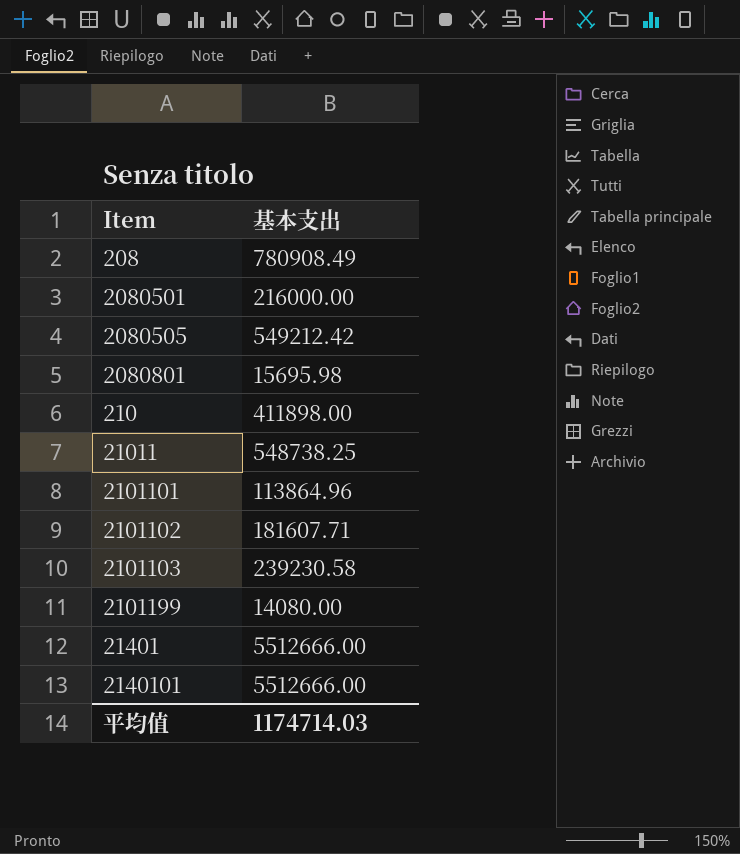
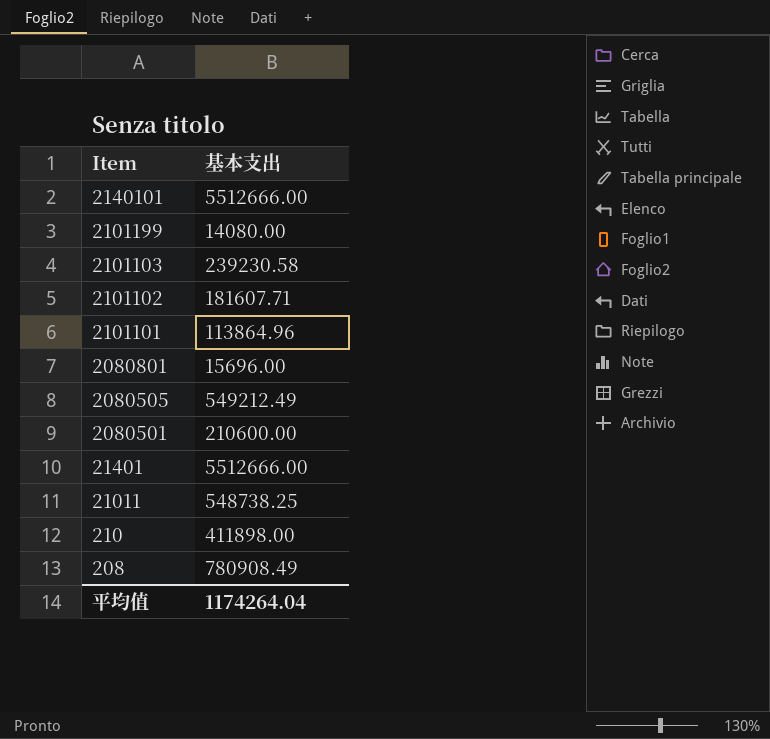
row order: none -> Item descending
2080801 | 基本支出: 15695.98 -> 15696.00
2080505 | 基本支出: 549212.42 -> 549212.49
2080501 | 基本支出: 216000.00 -> 210600.00
平均值 | 基本支出: 1174714.03 -> 1174264.04

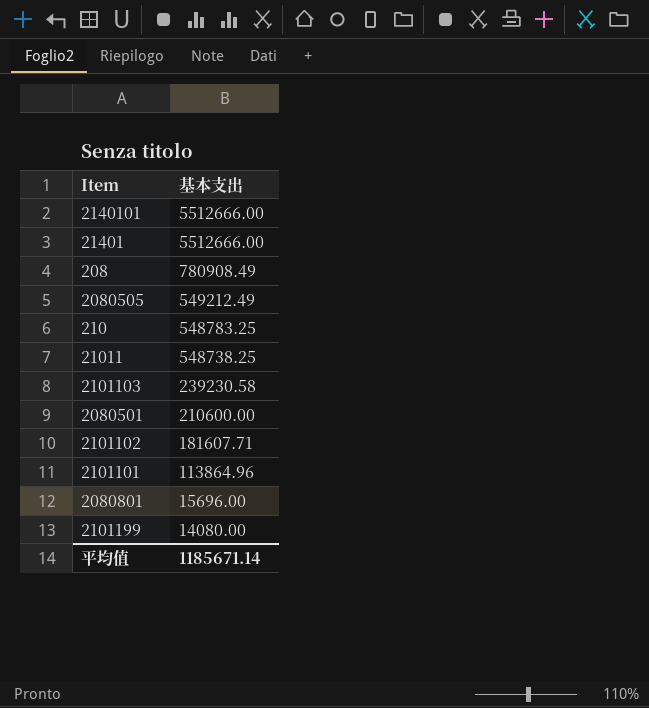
row order: Item descending -> 基本支出 descending
210 | 基本支出: 411898.00 -> 548783.25
平均值 | 基本支出: 1174264.04 -> 1185671.14

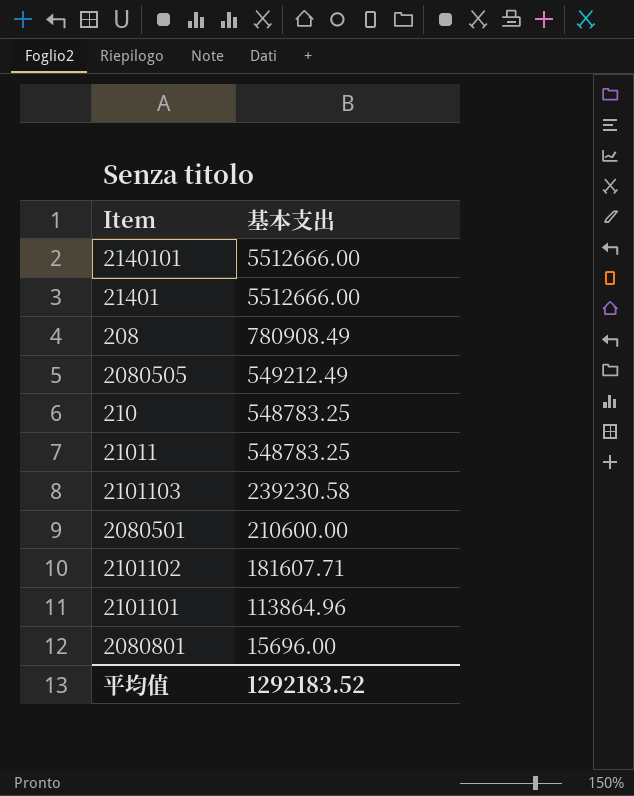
row 2101199: 14080.00 -> none
21011 | 基本支出: 548738.25 -> 548783.25
平均值 | 基本支出: 1185671.14 -> 1292183.52

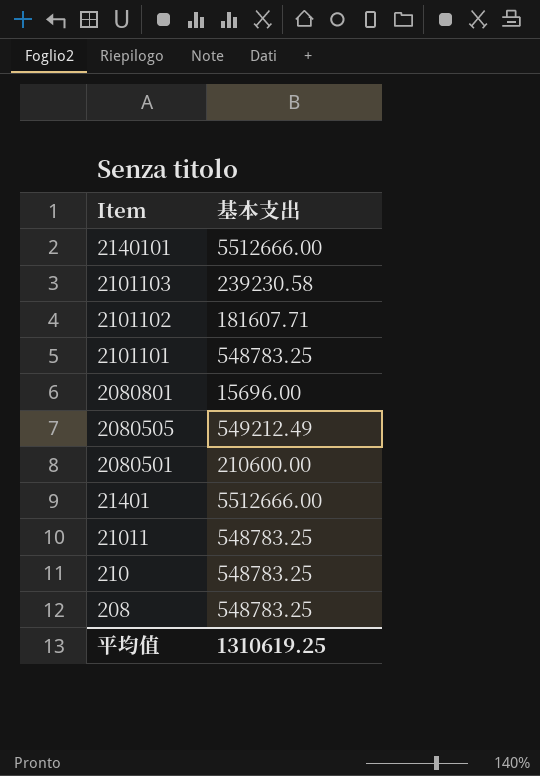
row order: 基本支出 descending -> Item descending
2101101 | 基本支出: 113864.96 -> 548783.25
208 | 基本支出: 780908.49 -> 548783.25
平均值 | 基本支出: 1292183.52 -> 1310619.25

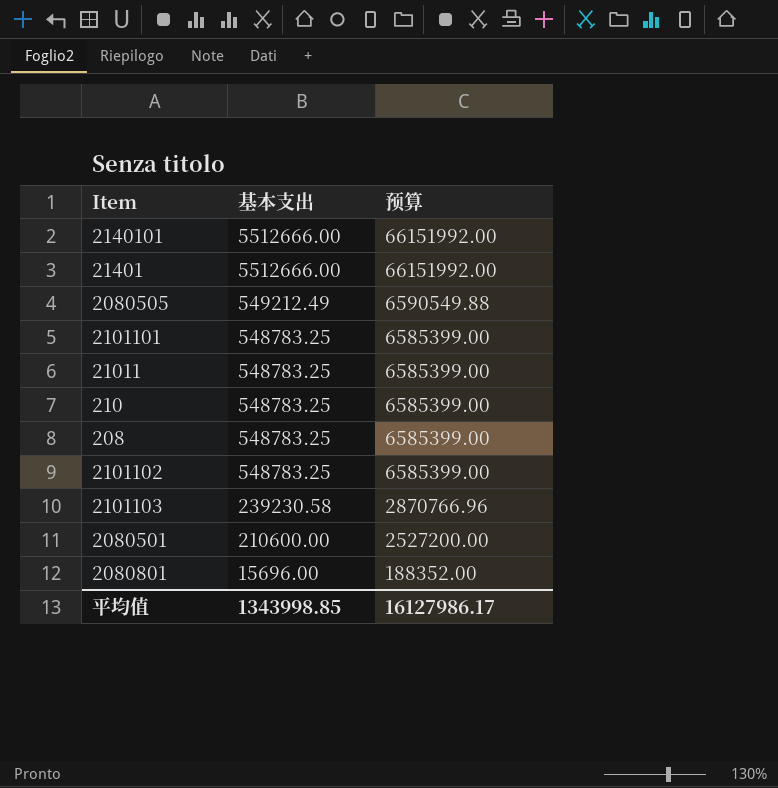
row order: Item descending -> 基本支出 descending
column 预算 | formula: none -> [基本支出] * 12
2101102 | 基本支出: 181607.71 -> 548783.25
平均值 | 基本支出: 1310619.25 -> 1343998.85

